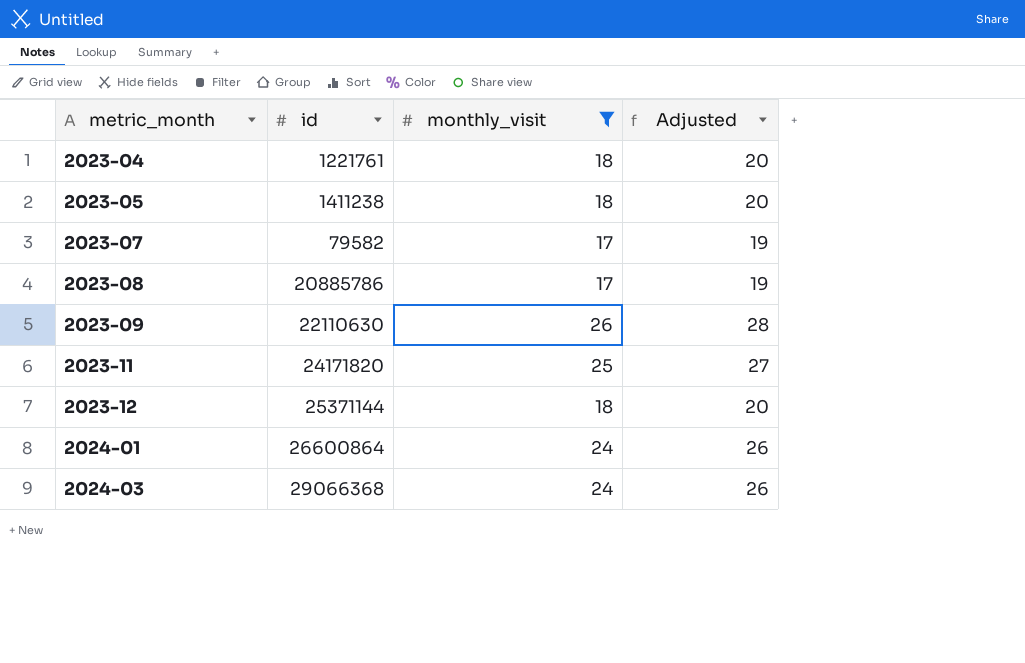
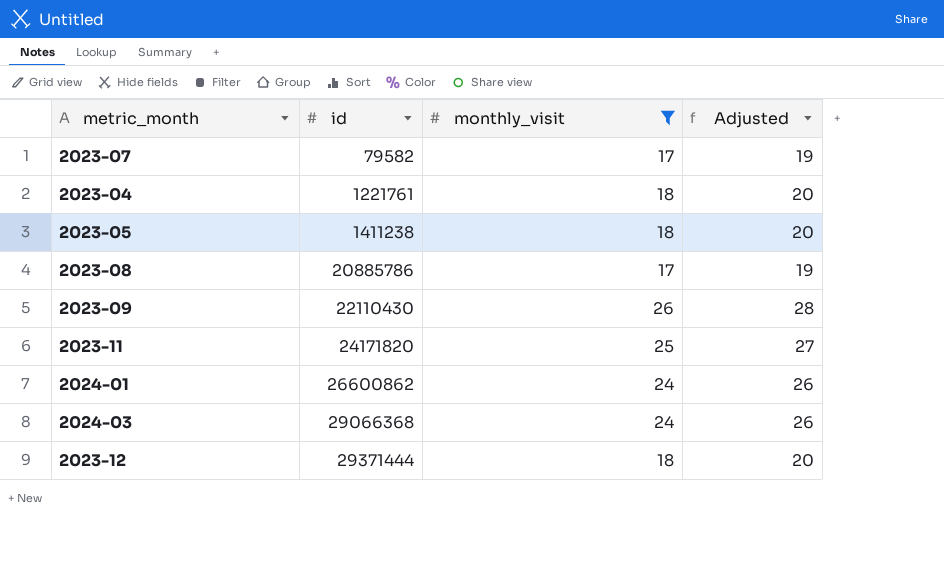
row order: metric_month ascending -> id ascending
2023-09 | id: 22110630 -> 22110430
2024-01 | id: 26600864 -> 26600862
2023-12 | id: 25371144 -> 29371444

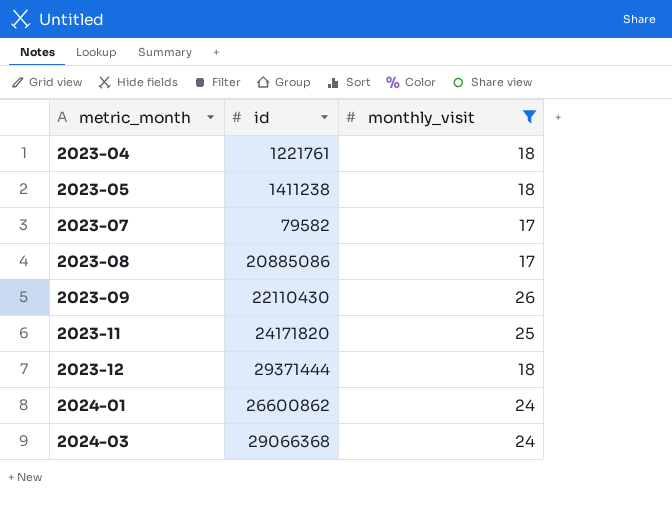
row order: id ascending -> metric_month ascending
column Adjusted | formula: [monthly_visit] + 2 -> none
2023-08 | id: 20885786 -> 20885086

